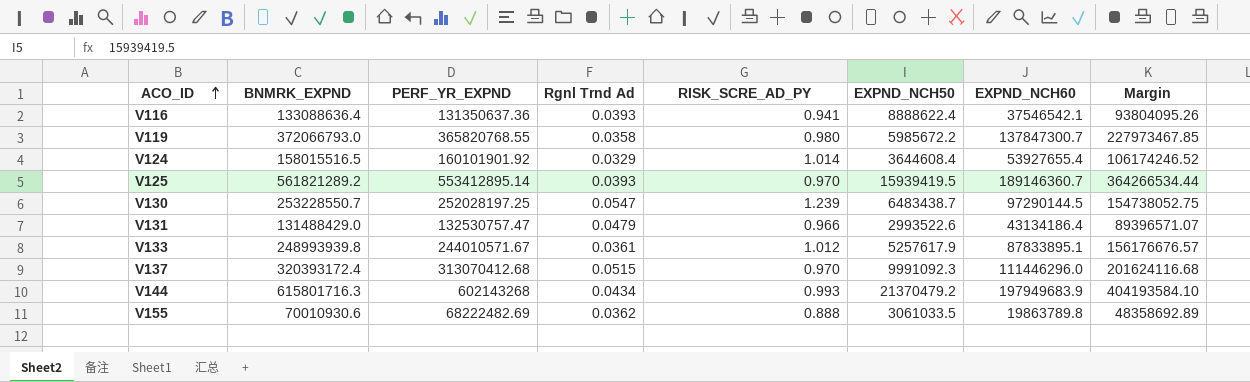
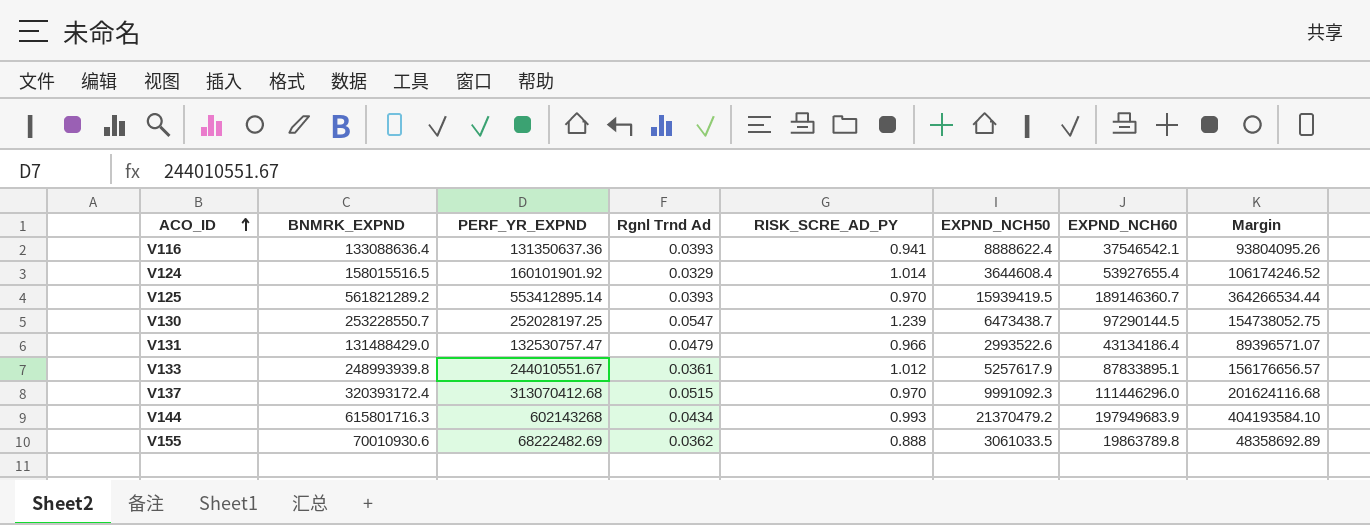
row V119: 372066793.0 | 365820768.55 | 0.0358 | 0.980 | 5985672.2 | 137847300.7 | 227973467.85 -> none
V130 | EXPND_NCH50: 6483438.7 -> 6473438.7
V133 | PERF_YR_EXPND: 244010571.67 -> 244010551.67
V133 | Margin: 156176676.57 -> 156176656.57

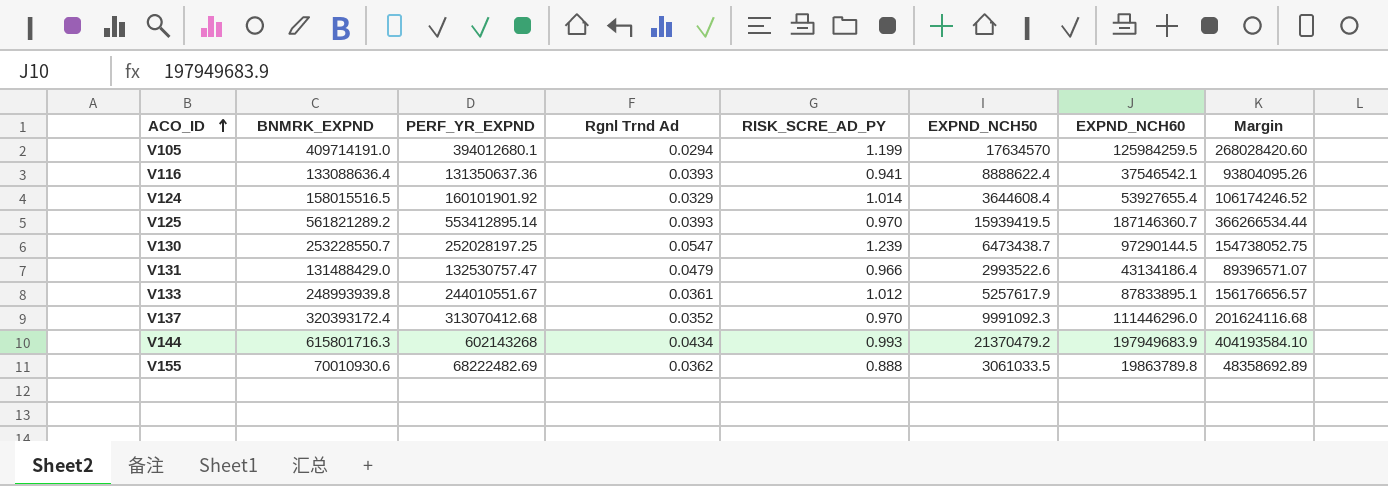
row V105: none -> 409714191.0 | 394012680.1 | 0.0294 | 1.199 | 17634570 | 125984259.5 | 268028420.60
V125 | EXPND_NCH60: 189146360.7 -> 187146360.7
V125 | Margin: 364266534.44 -> 366266534.44
V137 | Rgnl Trnd Ad: 0.0515 -> 0.0352

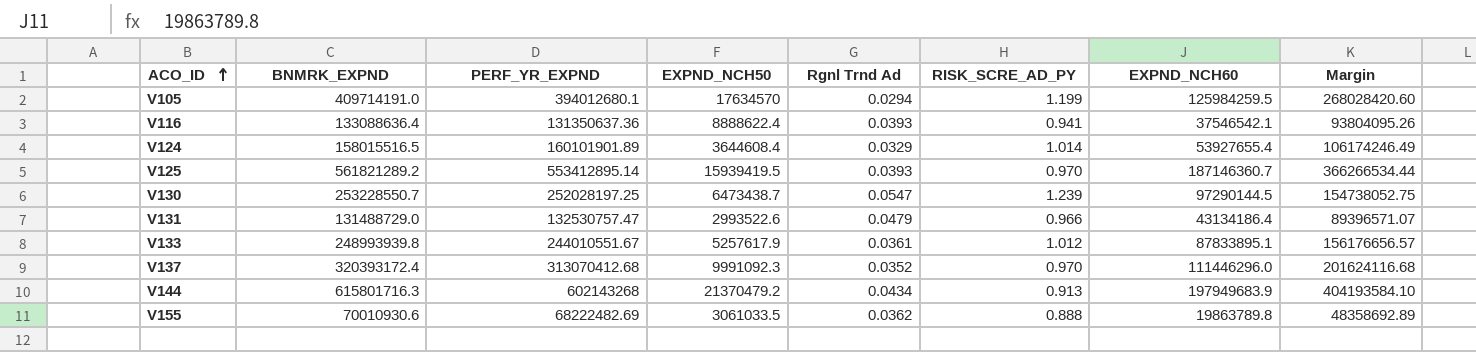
column EXPND_NCH50 | position: 6 -> 4
V124 | PERF_YR_EXPND: 160101901.92 -> 160101901.89
V124 | Margin: 106174246.52 -> 106174246.49
V131 | BNMRK_EXPND: 131488429.0 -> 131488729.0
V144 | RISK_SCRE_AD_PY: 0.993 -> 0.913

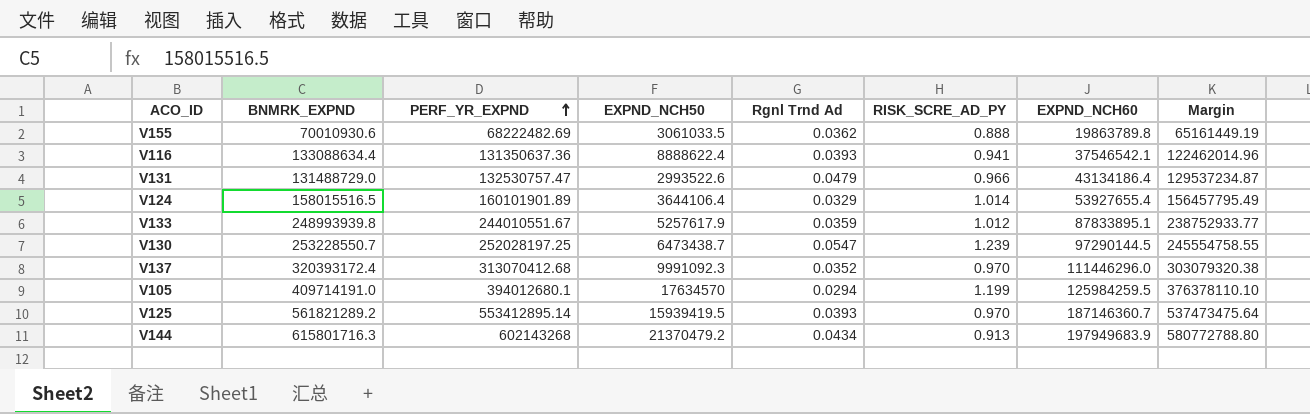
row order: ACO_ID ascending -> PERF_YR_EXPND ascending
column Margin | formula: [PERF_YR_EXPND] - [EXPND_NCH60] -> [PERF_YR_EXPND] - [EXPND_NCH50]
V116 | BNMRK_EXPND: 133088636.4 -> 133088634.4
V124 | EXPND_NCH50: 3644608.4 -> 3644106.4
V133 | Rgnl Trnd Ad: 0.0361 -> 0.0359

